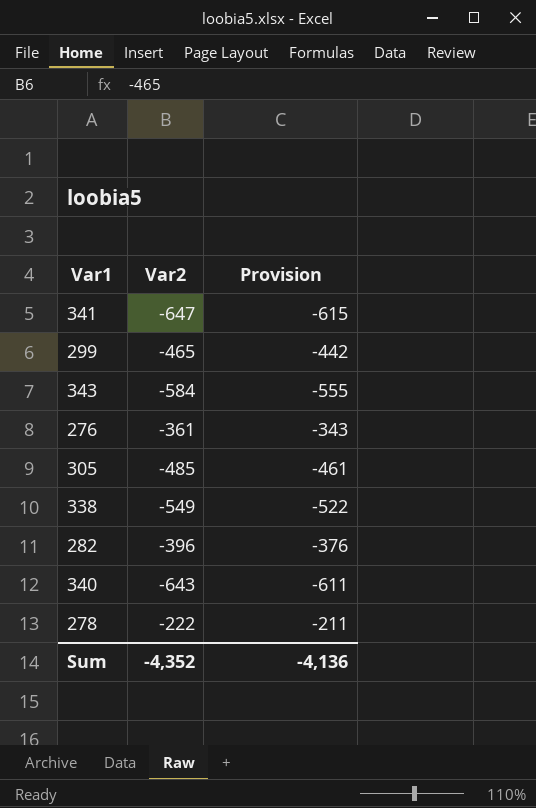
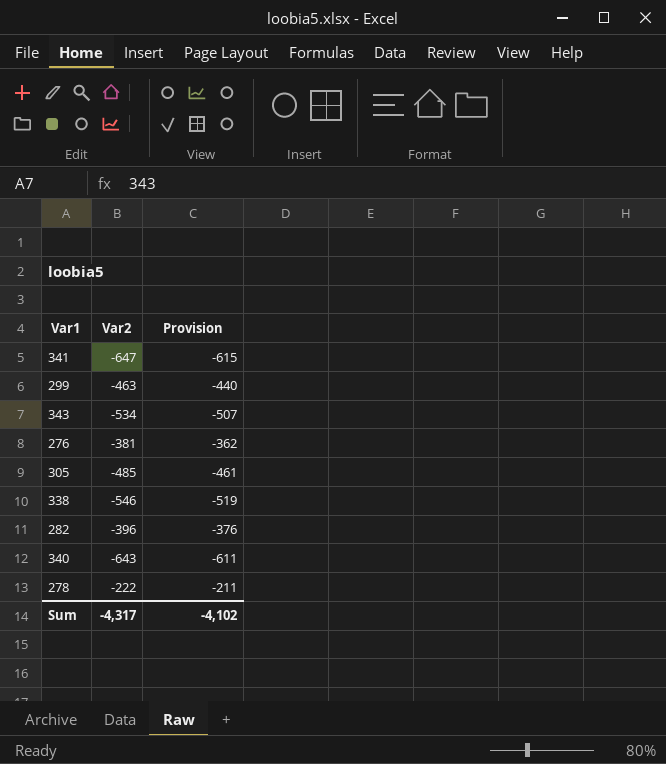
299 | Var2: -465 -> -463
299 | Provision: -442 -> -440
343 | Var2: -584 -> -534
343 | Provision: -555 -> -507
276 | Var2: -361 -> -381
276 | Provision: -343 -> -362
338 | Var2: -549 -> -546
338 | Provision: -522 -> -519
Sum | Var2: -4,352 -> -4,317
Sum | Provision: -4,136 -> -4,102

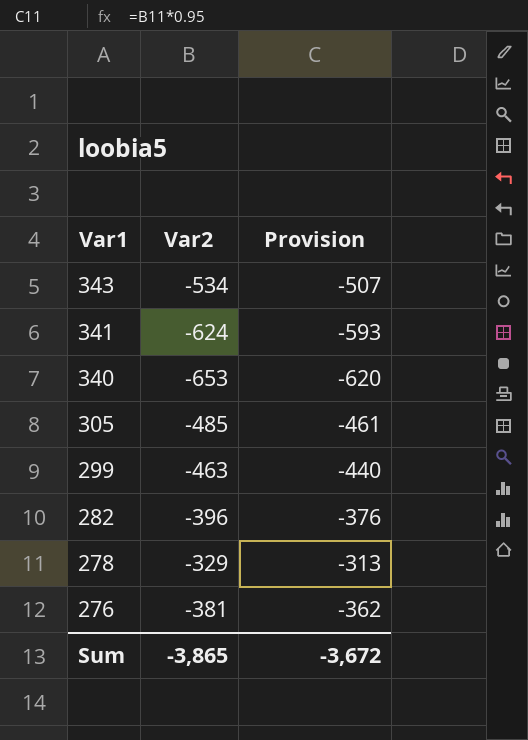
row order: none -> Var1 descending
row 338: -546 | -519 -> none
341 | Var2: -647 -> -624
341 | Provision: -615 -> -593
340 | Var2: -643 -> -653
340 | Provision: -611 -> -620
278 | Var2: -222 -> -329
278 | Provision: -211 -> -313
Sum | Var2: -4,317 -> -3,865
Sum | Provision: -4,102 -> -3,672

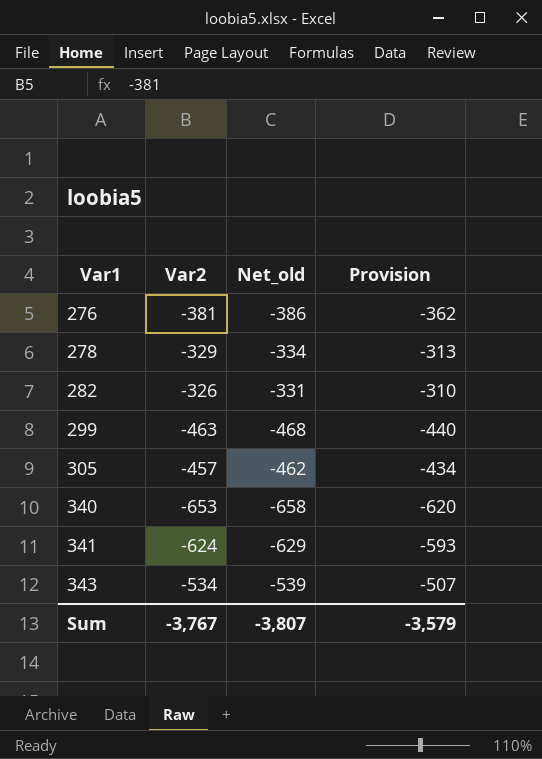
row order: Var1 descending -> Var1 ascending
column Net_old | formula: none -> [Var2] - 5
282 | Var2: -396 -> -326
282 | Provision: -376 -> -310
305 | Var2: -485 -> -457
305 | Provision: -461 -> -434
Sum | Var2: -3,865 -> -3,767
Sum | Provision: -3,672 -> -3,579

